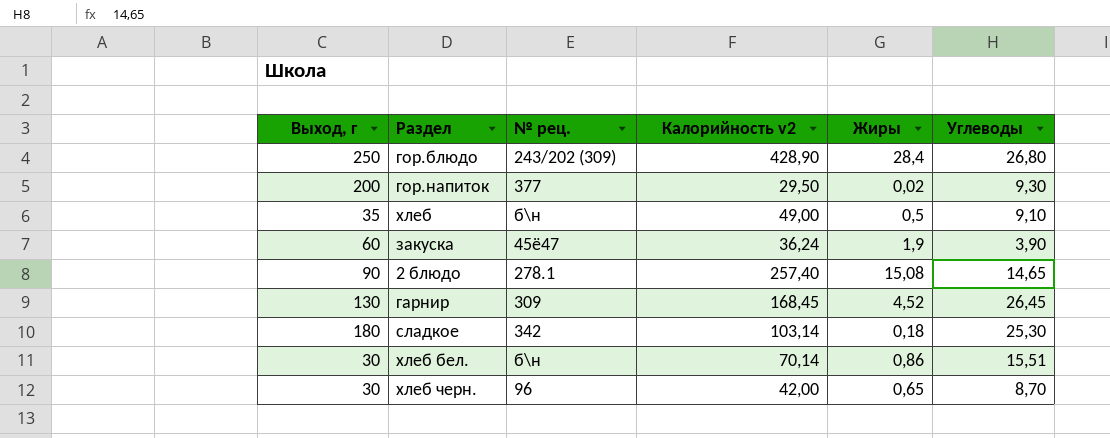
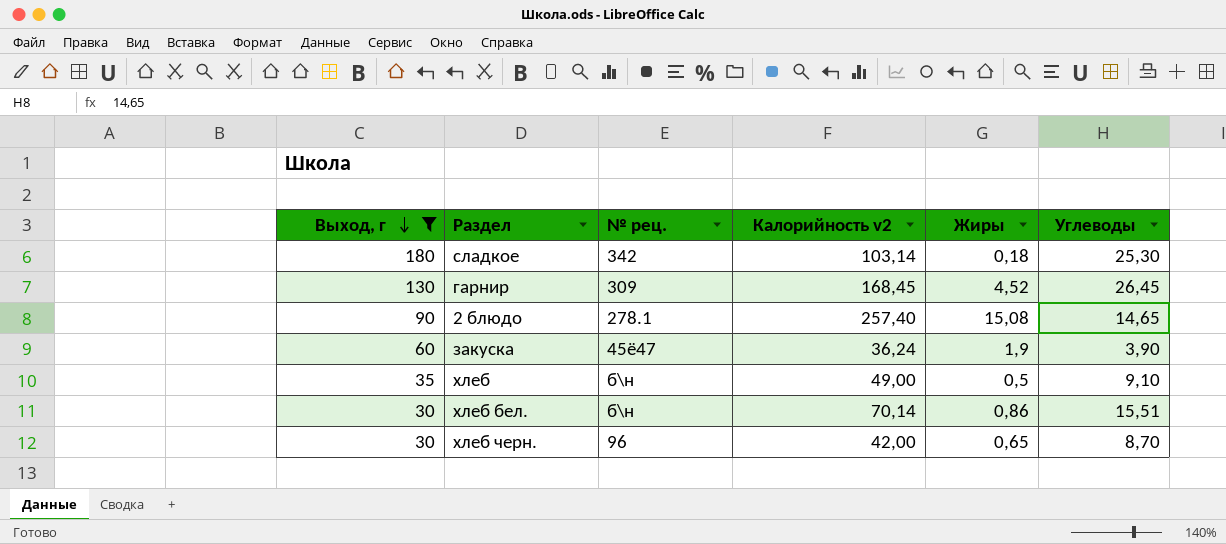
filter: none -> Выход, г <= 180
row order: none -> Выход, г descending

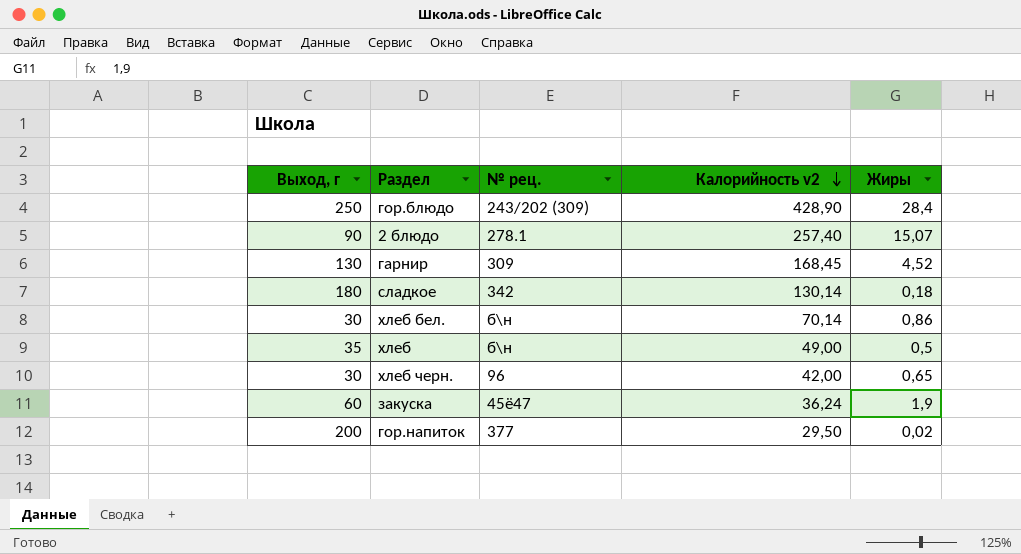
filter: Выход, г <= 180 -> none
row order: Выход, г descending -> Калорийность v2 descending
column Углеводы | position: 6 -> none
2 блюдо | Жиры: 15,08 -> 15,07
сладкое | Калорийность v2: 103,14 -> 130,14

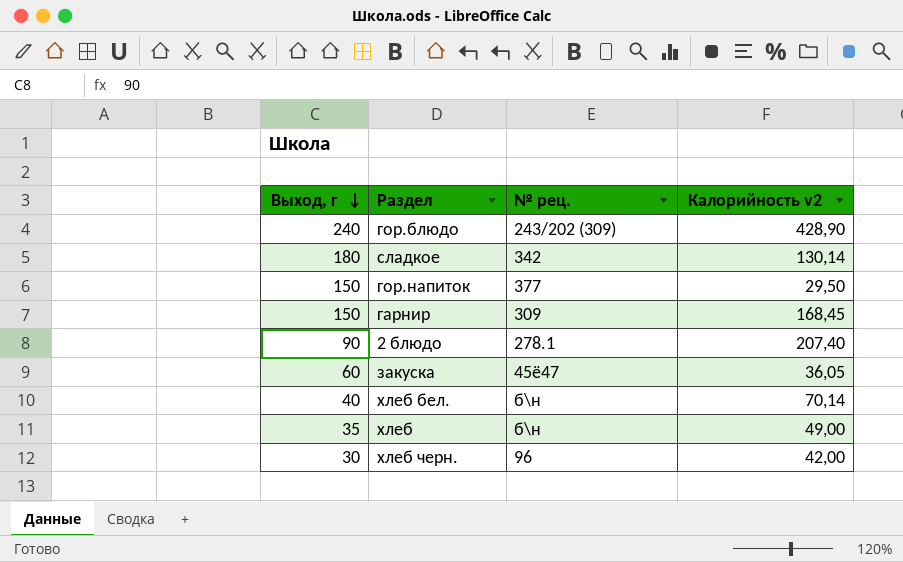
row order: Калорийность v2 descending -> Выход, г descending
column Жиры | position: 5 -> none
гор.блюдо | Выход, г: 250 -> 240
гор.напиток | Выход, г: 200 -> 150
гарнир | Выход, г: 130 -> 150
2 блюдо | Калорийность v2: 257,40 -> 207,40
закуска | Калорийность v2: 36,24 -> 36,05
хлеб бел. | Выход, г: 30 -> 40

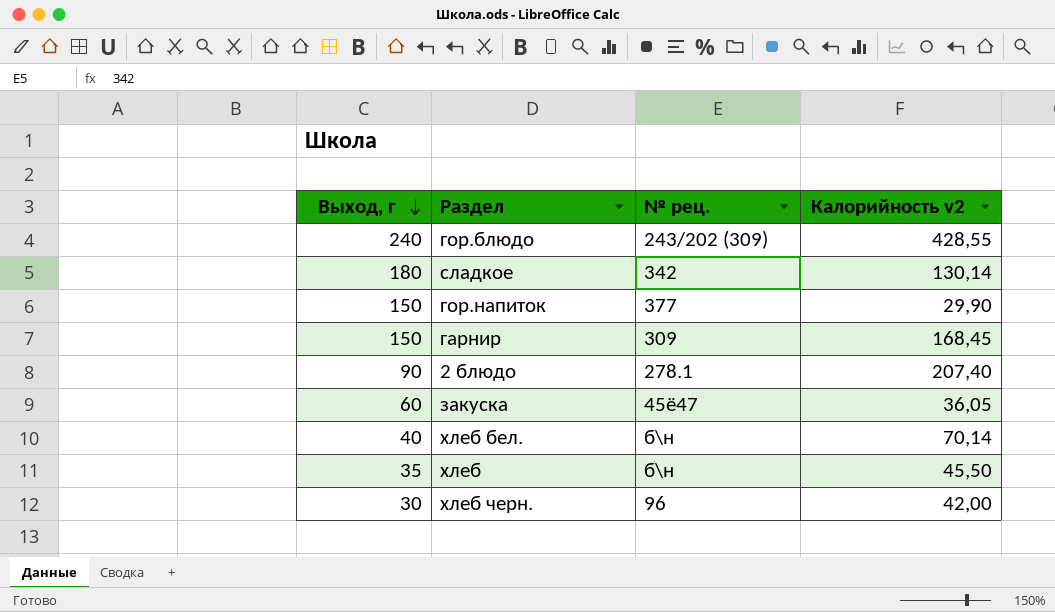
гор.блюдо | Калорийность v2: 428,90 -> 428,55
гор.напиток | Калорийность v2: 29,50 -> 29,90
хлеб | Калорийность v2: 49,00 -> 45,50

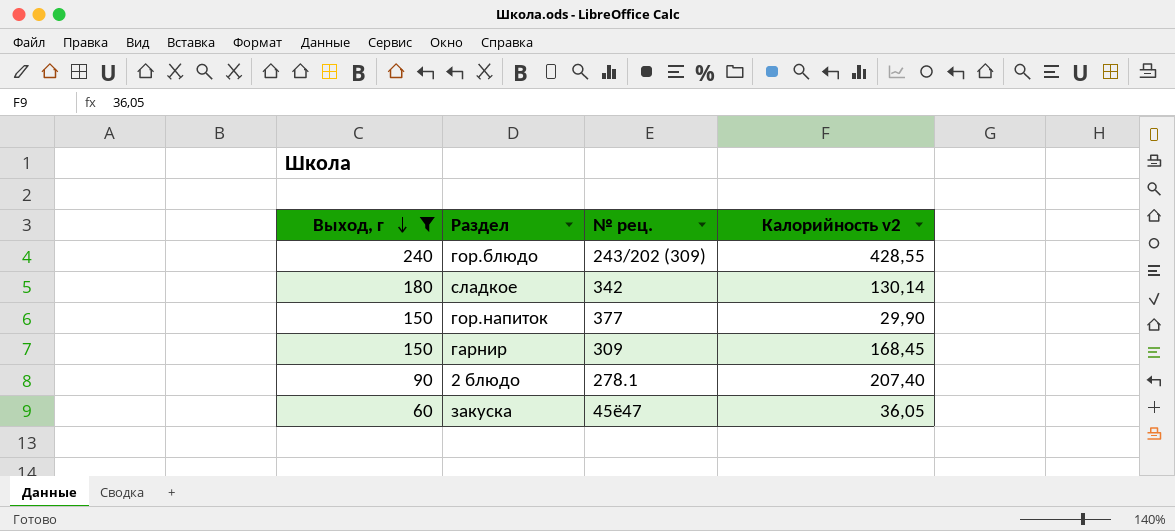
filter: none -> Выход, г >= 60

